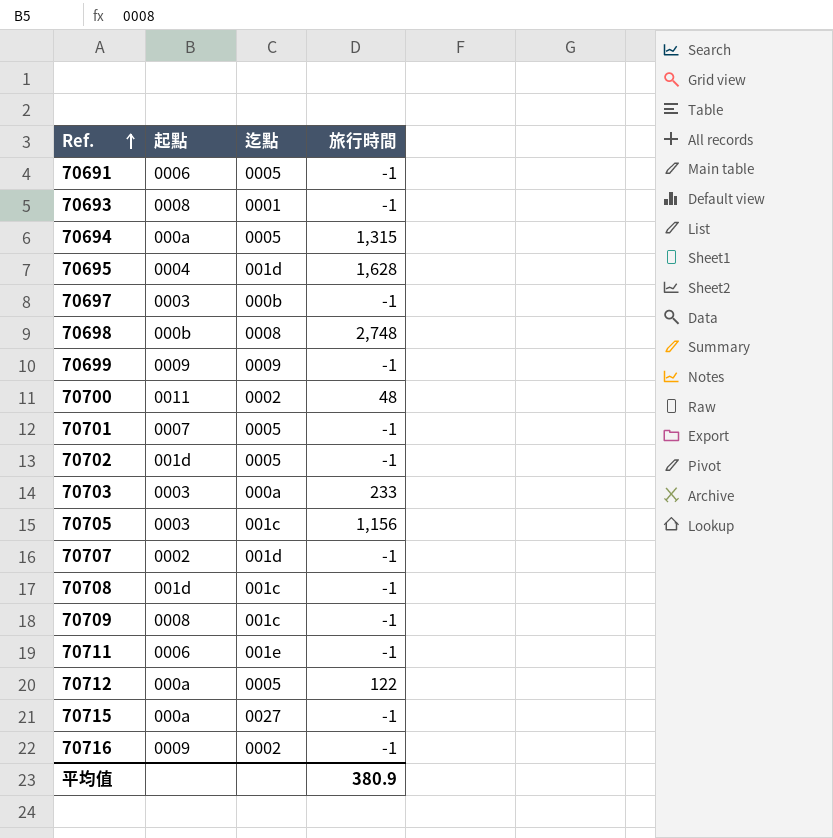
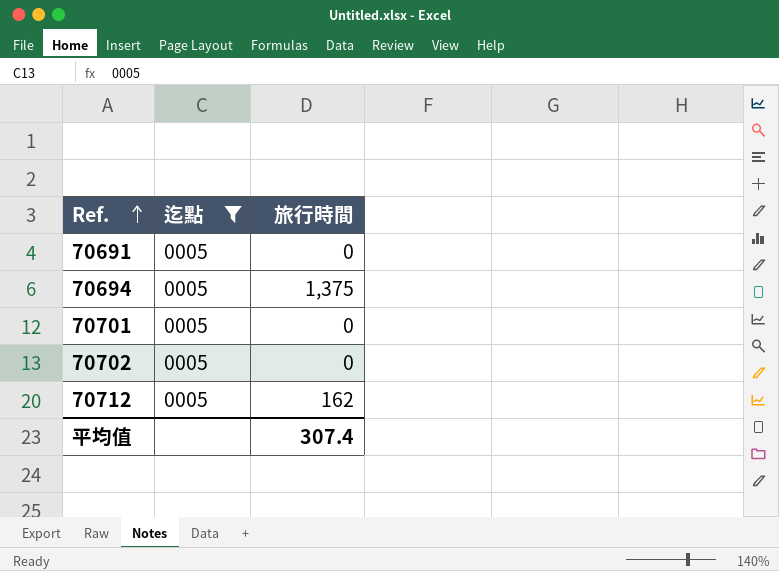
filter: none -> 迄點 = 0005
column 起點 | position: 2 -> none
70691 | 旅行時間: -1 -> 0
70694 | 旅行時間: 1,315 -> 1,375
70701 | 旅行時間: -1 -> 0
70702 | 旅行時間: -1 -> 0
70712 | 旅行時間: 122 -> 162
平均值 | 旅行時間: 380.9 -> 307.4

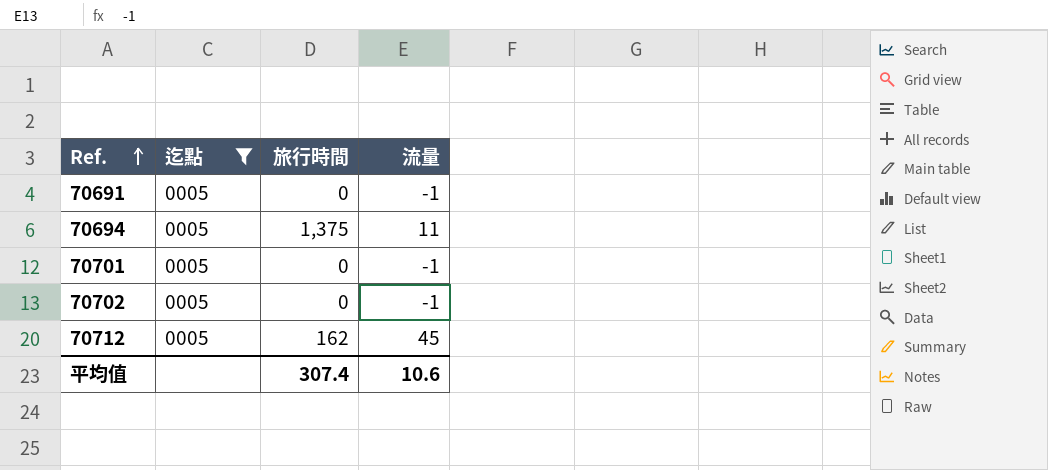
column 流量 | position: none -> 4

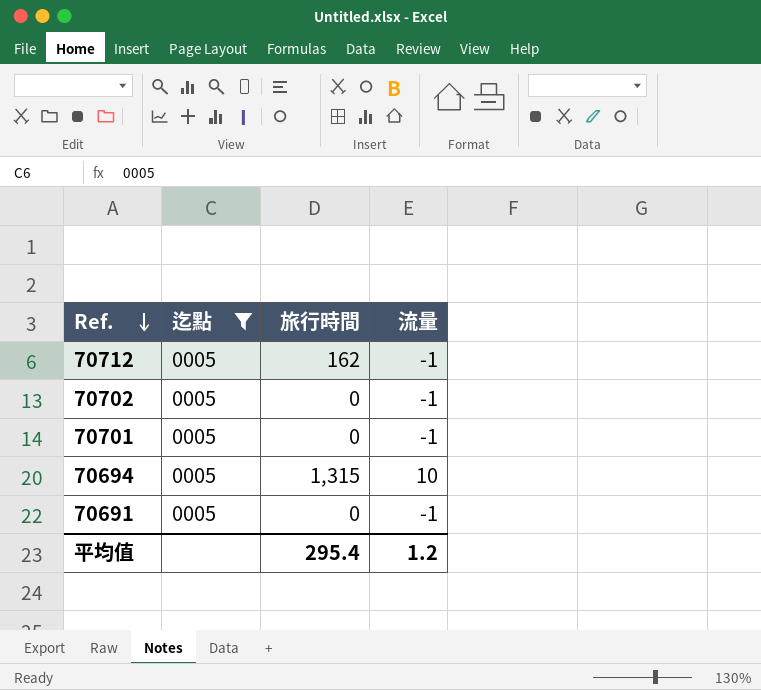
row order: Ref. ascending -> Ref. descending
70712 | 流量: 45 -> -1
70694 | 旅行時間: 1,375 -> 1,315
70694 | 流量: 11 -> 10
平均值 | 旅行時間: 307.4 -> 295.4
平均值 | 流量: 10.6 -> 1.2

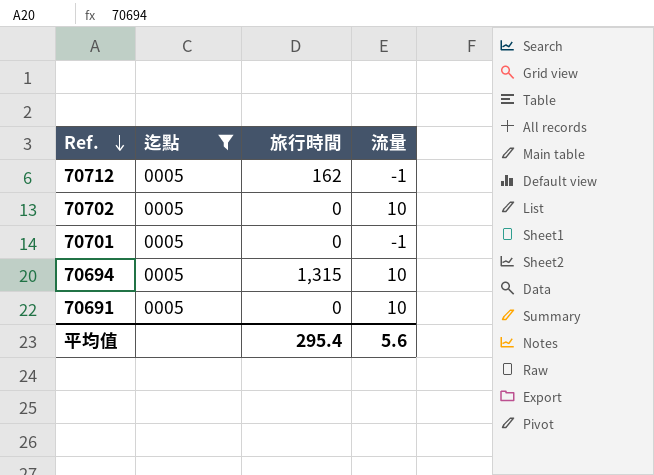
70702 | 流量: -1 -> 10
70691 | 流量: -1 -> 10
平均值 | 流量: 1.2 -> 5.6

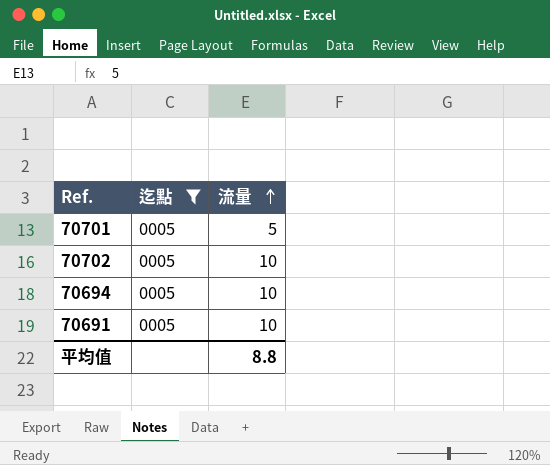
row order: Ref. descending -> 流量 ascending
column 旅行時間 | position: 3 -> none
row 70712: 0005 | 162 | -1 -> none
70701 | 流量: -1 -> 5
平均值 | 流量: 5.6 -> 8.8

